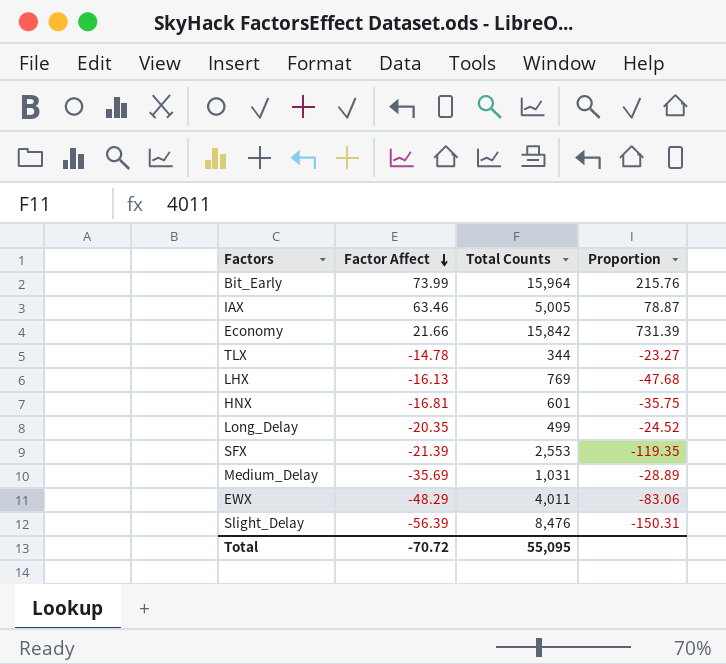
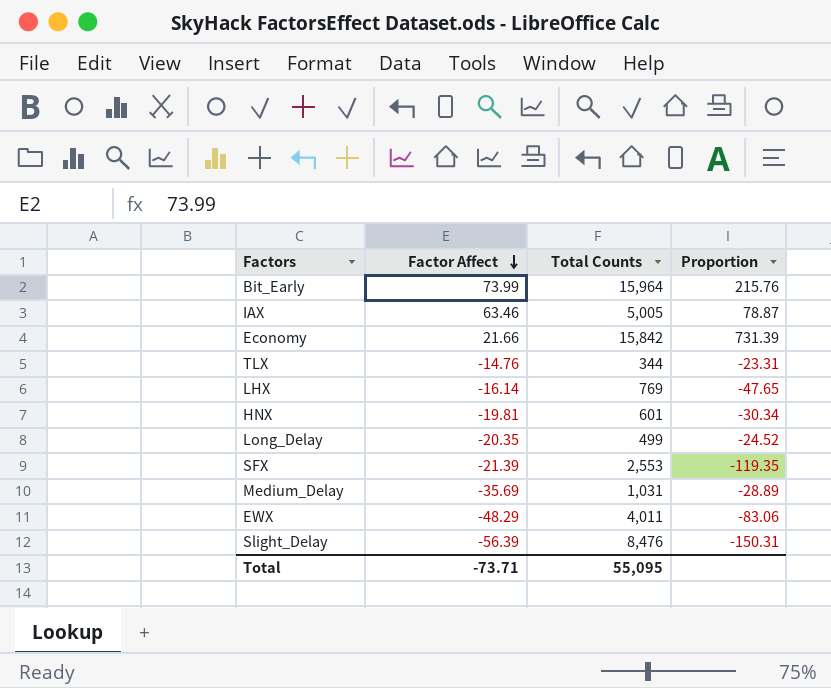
TLX | Factor Affect: -14.78 -> -14.76
TLX | Proportion: -23.27 -> -23.31
LHX | Factor Affect: -16.13 -> -16.14
LHX | Proportion: -47.68 -> -47.65
HNX | Factor Affect: -16.81 -> -19.81
HNX | Proportion: -35.75 -> -30.34
Total | Factor Affect: -70.72 -> -73.71

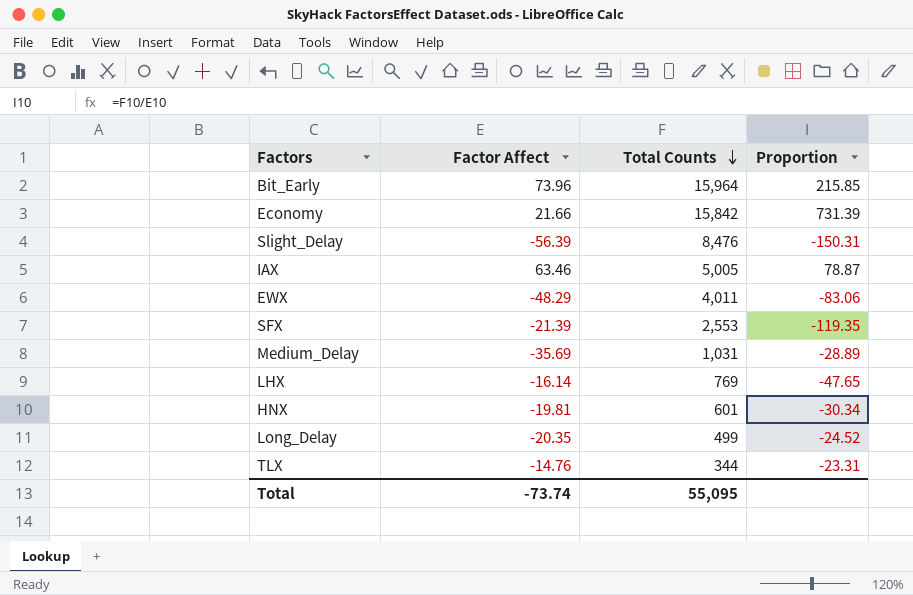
row order: Factor Affect descending -> Total Counts descending
Bit_Early | Factor Affect: 73.99 -> 73.96
Bit_Early | Proportion: 215.76 -> 215.85
Total | Factor Affect: -73.71 -> -73.74

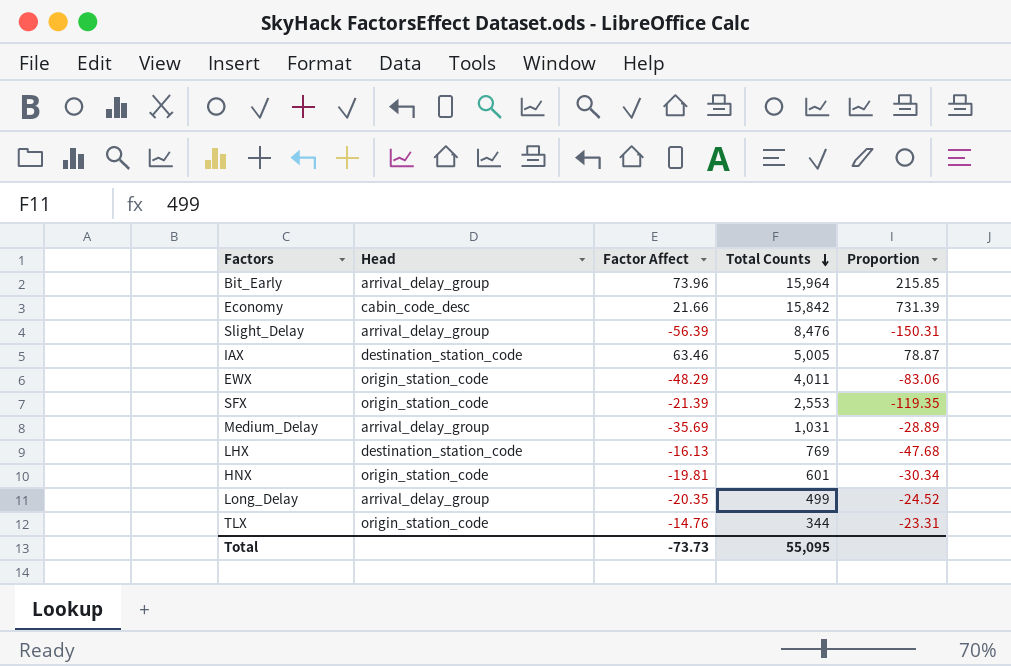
column Head | position: none -> 2
LHX | Factor Affect: -16.14 -> -16.13
LHX | Proportion: -47.65 -> -47.68
Total | Factor Affect: -73.74 -> -73.73

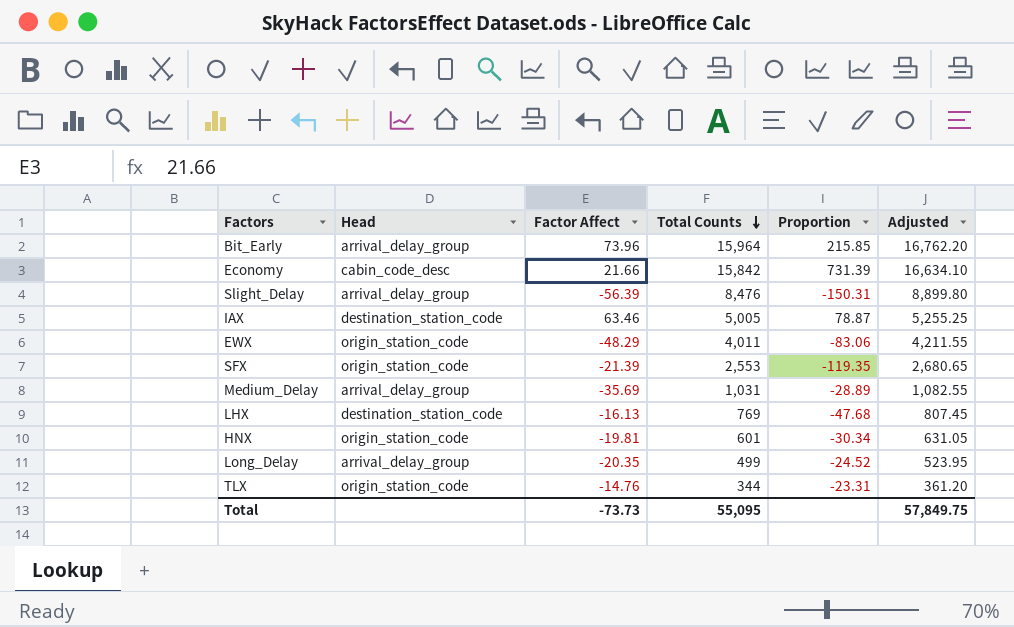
column Adjusted | formula: none -> [Total Counts] * 1.05

